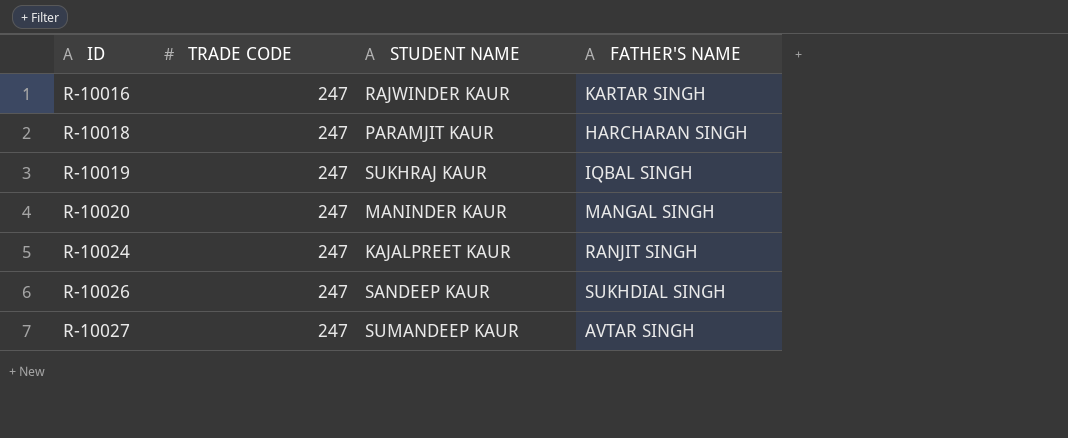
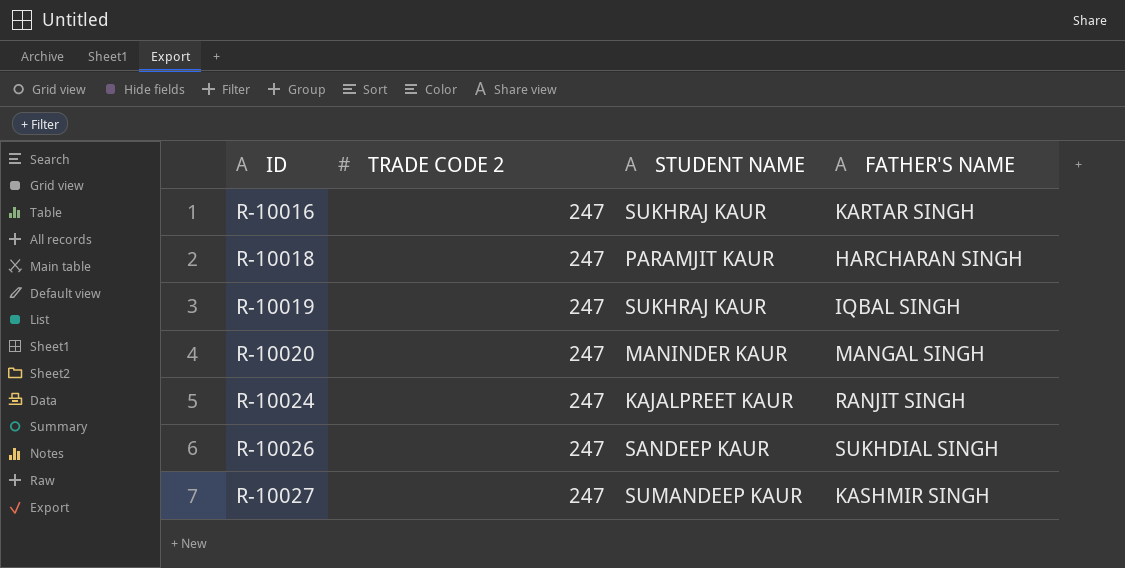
column name: TRADE CODE -> TRADE CODE 2
R-10016 | STUDENT NAME: RAJWINDER KAUR -> SUKHRAJ KAUR
R-10027 | FATHER'S NAME: AVTAR SINGH -> KASHMIR SINGH

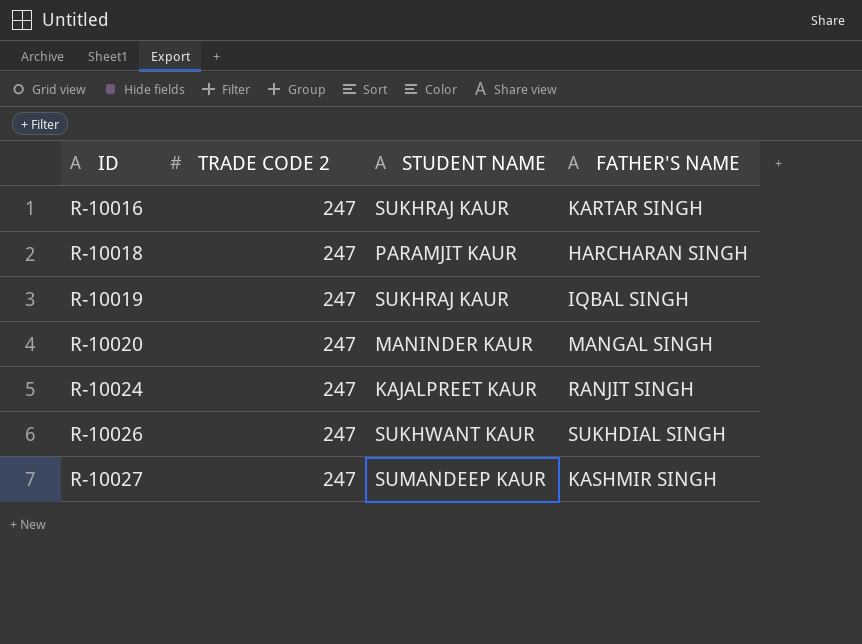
R-10026 | STUDENT NAME: SANDEEP KAUR -> SUKHWANT KAUR

